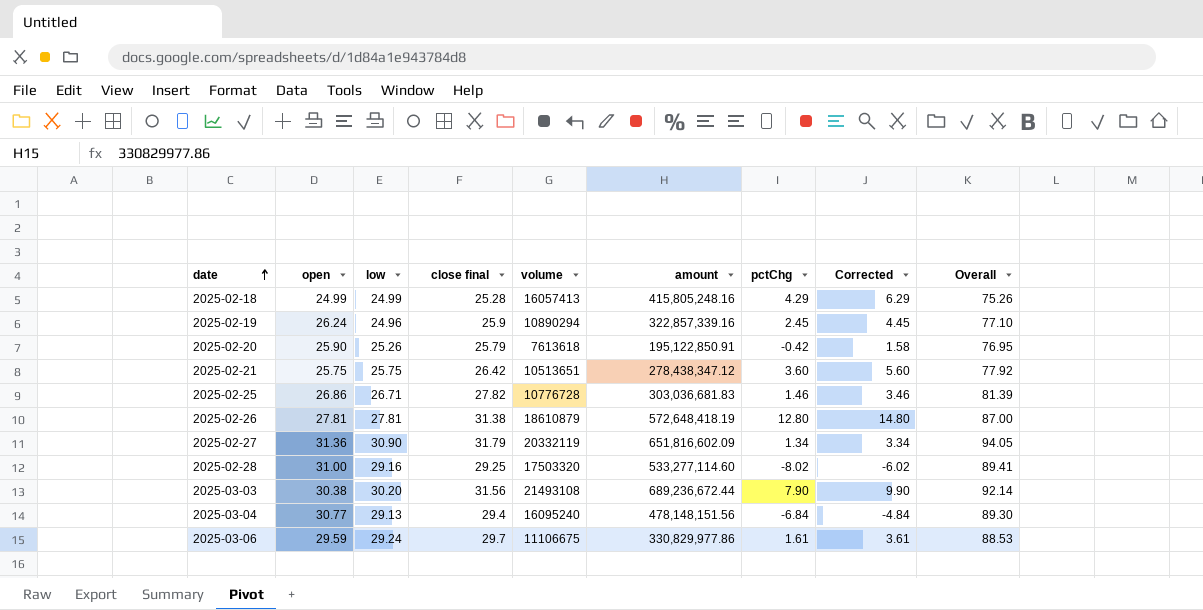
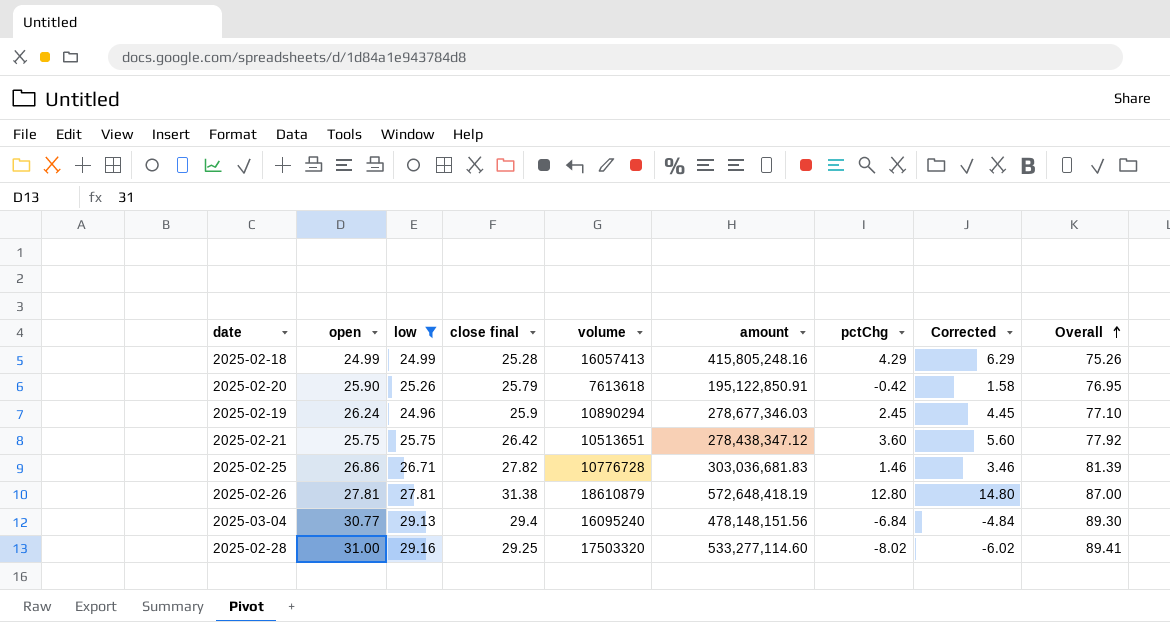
filter: none -> low <= 29.16
row order: date ascending -> Overall ascending
2025-02-19 | amount: 322,857,339.16 -> 278,677,346.03

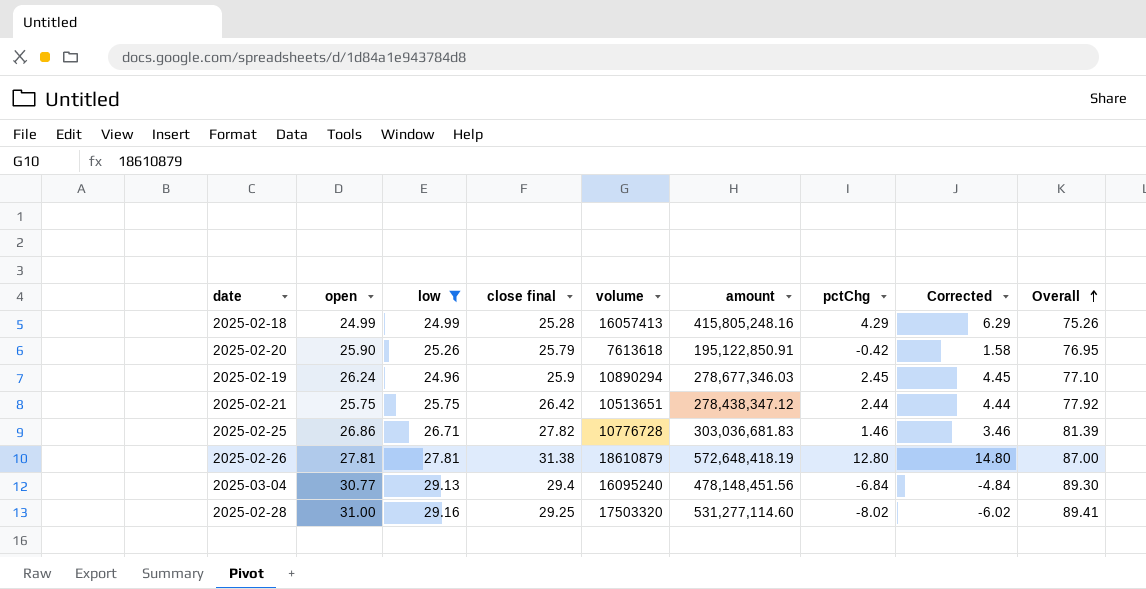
2025-02-21 | pctChg: 3.60 -> 2.44
2025-02-21 | Corrected: 5.60 -> 4.44
2025-03-04 | amount: 478,148,151.56 -> 478,148,451.56
2025-02-28 | amount: 533,277,114.60 -> 531,277,114.60

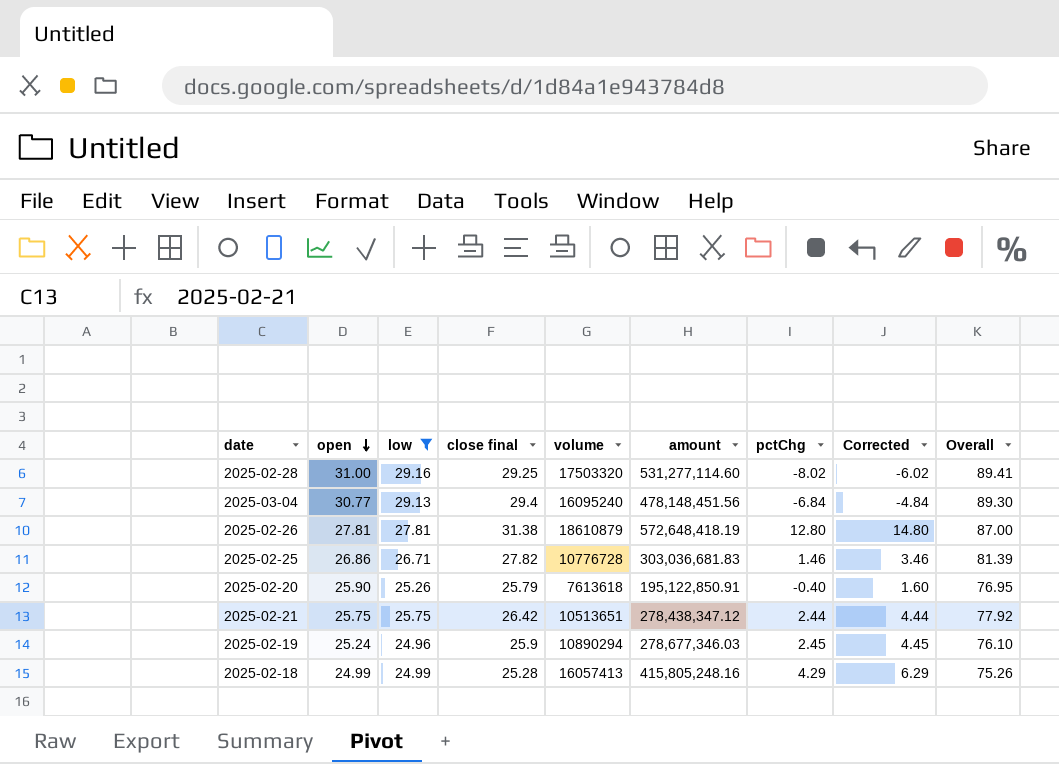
row order: Overall ascending -> open descending
2025-02-20 | pctChg: -0.42 -> -0.40
2025-02-20 | Corrected: 1.58 -> 1.60
2025-02-19 | open: 26.24 -> 25.24
2025-02-19 | Overall: 77.10 -> 76.10

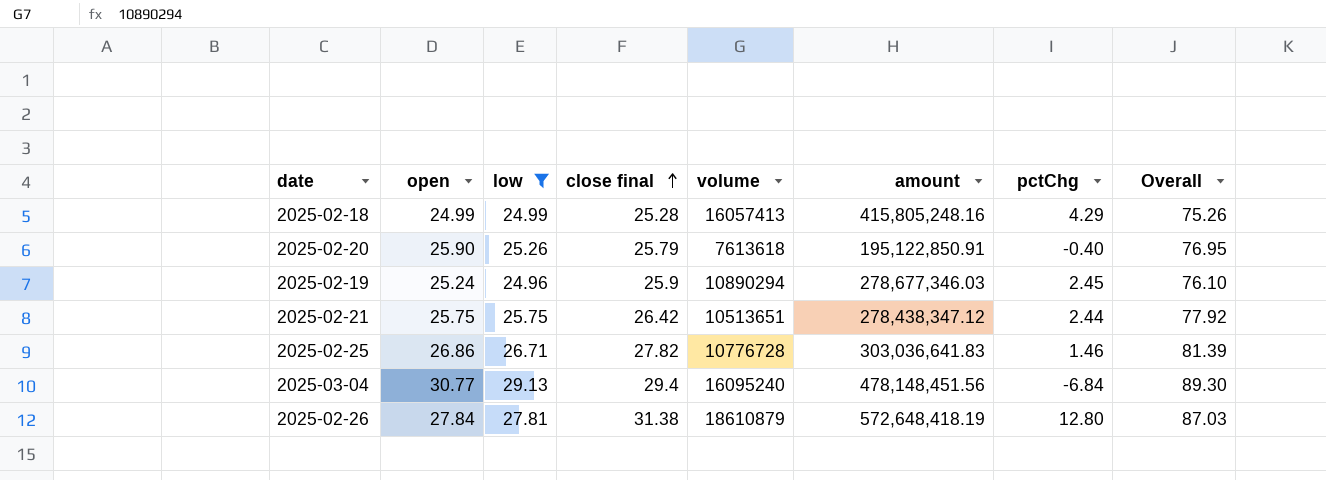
row order: open descending -> close final ascending
column Corrected | formula: [pctChg] + 2 -> none
row 2025-02-28: 31.00 | 29.16 | 29.25 | 17503320 | 531,277,114.60 | -8.02 | -6.02 | 89.41 -> none
2025-02-25 | amount: 303,036,681.83 -> 303,036,641.83
2025-02-26 | open: 27.81 -> 27.84
2025-02-26 | Overall: 87.00 -> 87.03

